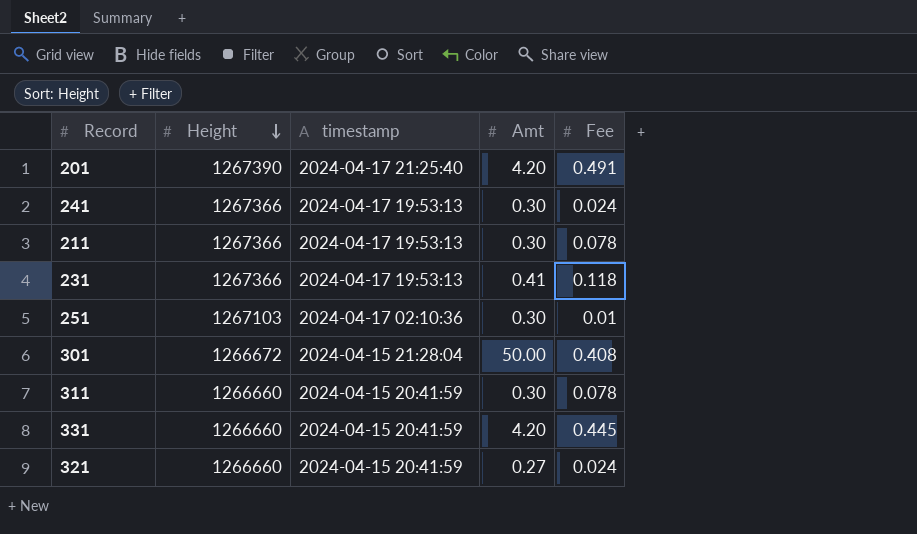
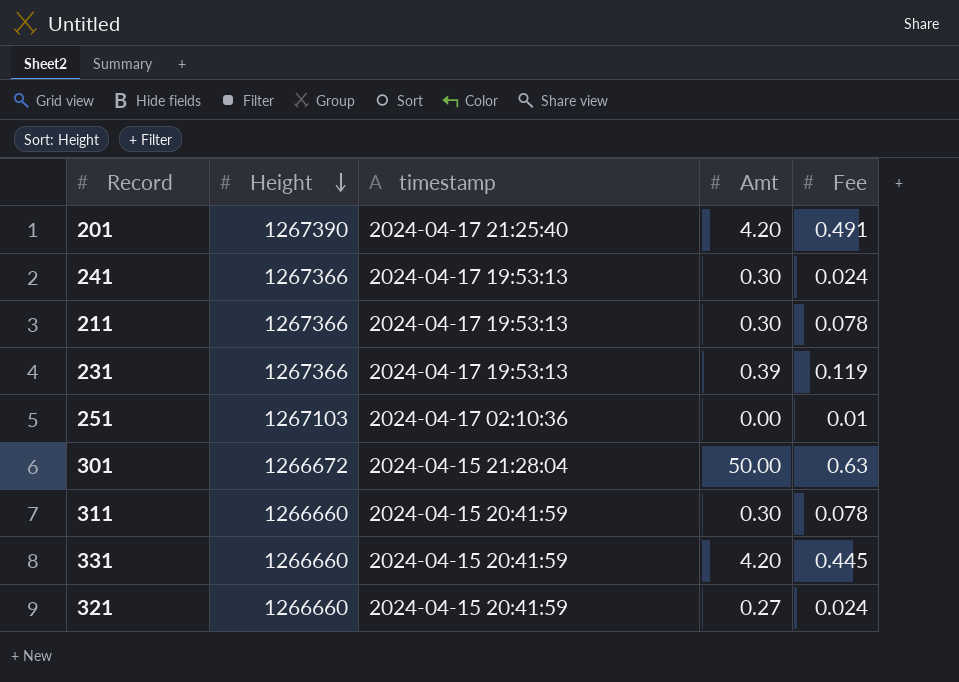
231 | Amt: 0.41 -> 0.39
231 | Fee: 0.118 -> 0.119
251 | Amt: 0.30 -> 0.00
301 | Fee: 0.408 -> 0.63

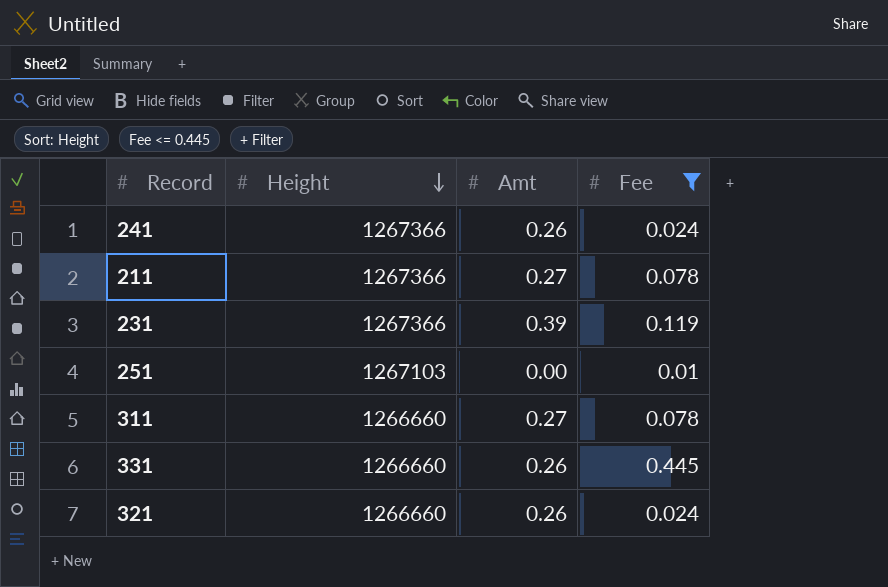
filter: none -> Fee <= 0.445
column timestamp | position: 3 -> none
241 | Amt: 0.30 -> 0.26
211 | Amt: 0.30 -> 0.27
311 | Amt: 0.30 -> 0.27
331 | Amt: 4.20 -> 0.26
321 | Amt: 0.27 -> 0.26

